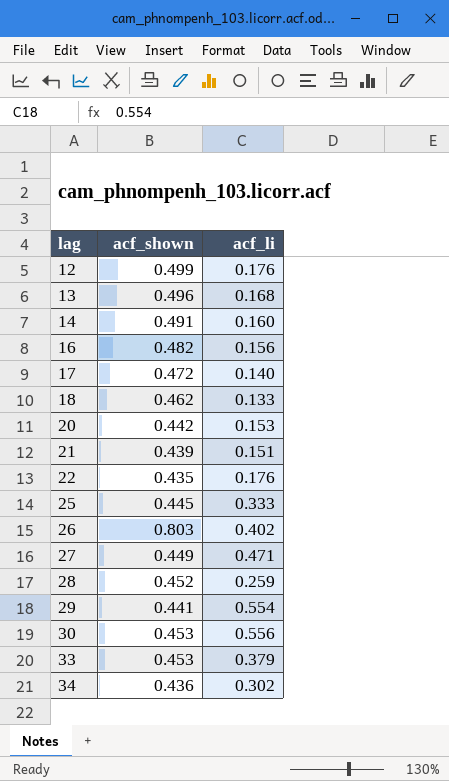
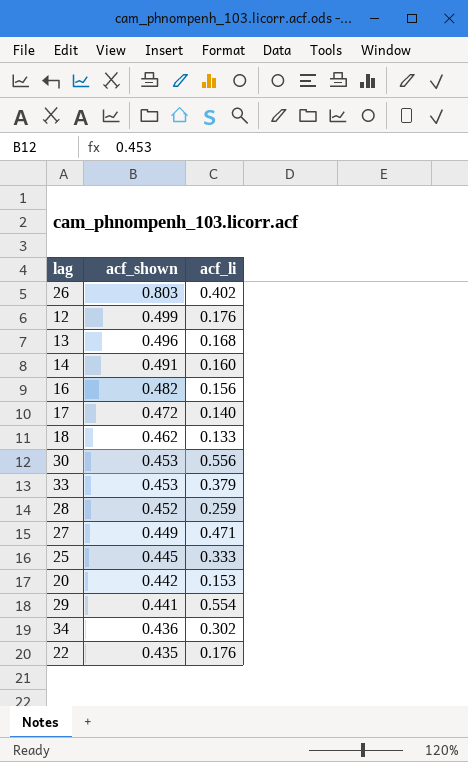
row order: lag ascending -> acf_shown descending
row 21: 0.439 | 0.151 -> none

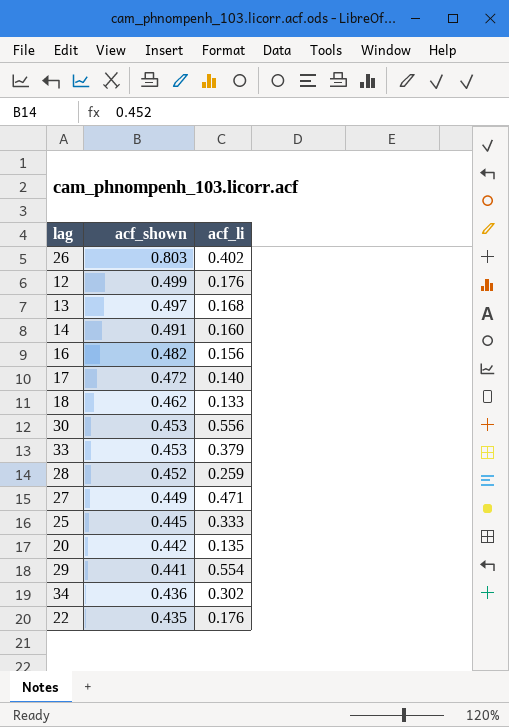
13 | acf_shown: 0.496 -> 0.497
20 | acf_li: 0.153 -> 0.135

